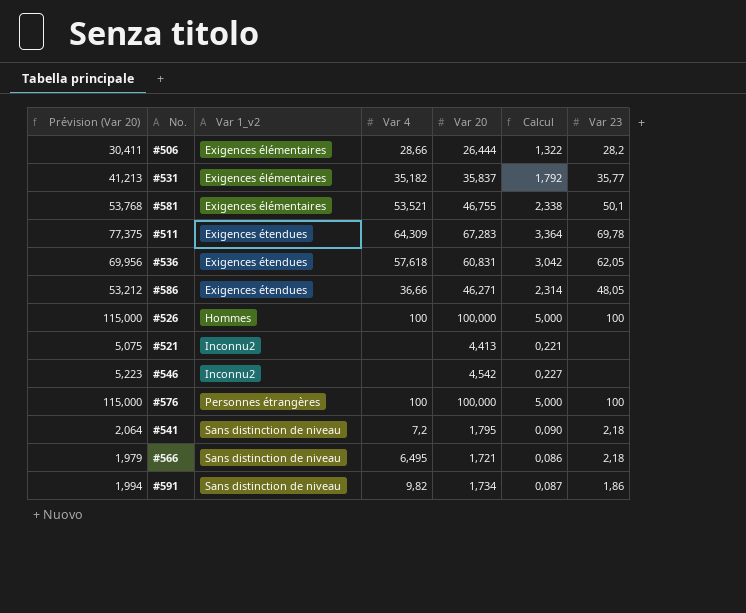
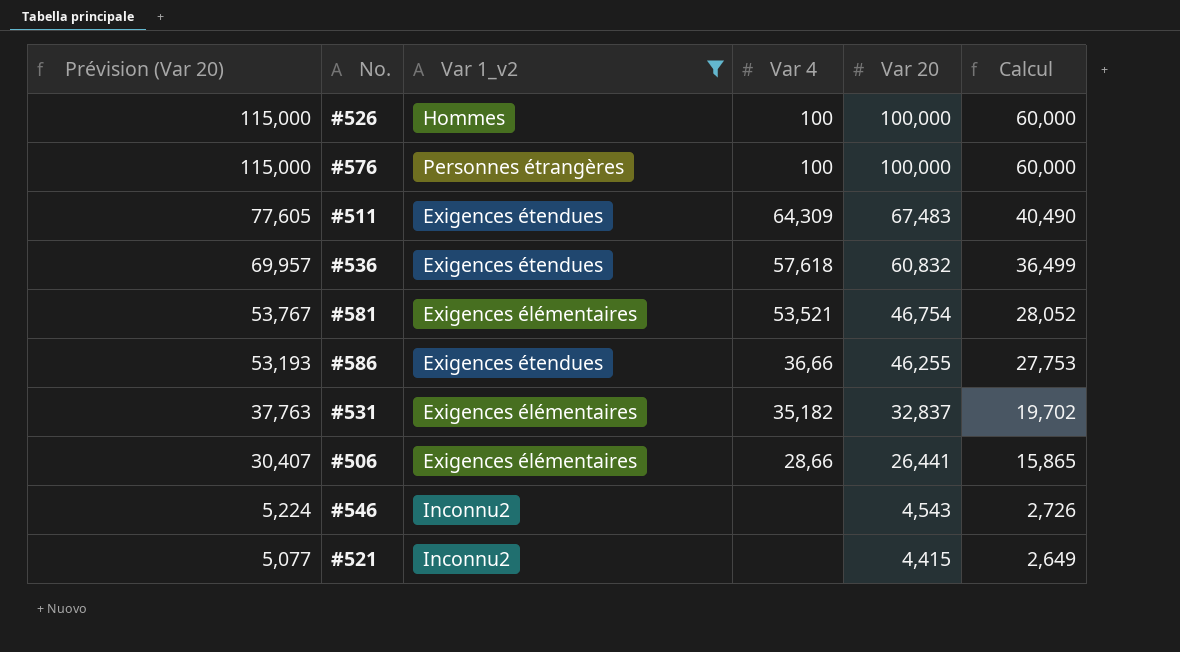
filter: none -> Var 1_v2 != Sans distinction de niveau
row order: Var 1_v2 ascending -> Prévision (Var 20) descending
column Var 23 | position: 7 -> none
column Calcul | formula: [Var 20] * 0,05 -> [Var 20] * 0,6
#511 | Prévision (Var 20): 77,375 -> 77,605
#511 | Var 20: 67,283 -> 67,483
#536 | Prévision (Var 20): 69,956 -> 69,957
#536 | Var 20: 60,831 -> 60,832
#581 | Prévision (Var 20): 53,768 -> 53,767
#581 | Var 20: 46,755 -> 46,754
#586 | Prévision (Var 20): 53,212 -> 53,193
#586 | Var 20: 46,271 -> 46,255
#531 | Prévision (Var 20): 41,213 -> 37,763
#531 | Var 20: 35,837 -> 32,837
#506 | Prévision (Var 20): 30,411 -> 30,407
#506 | Var 20: 26,444 -> 26,441
#546 | Prévision (Var 20): 5,223 -> 5,224
#546 | Var 20: 4,542 -> 4,543
#521 | Prévision (Var 20): 5,075 -> 5,077
#521 | Var 20: 4,413 -> 4,415

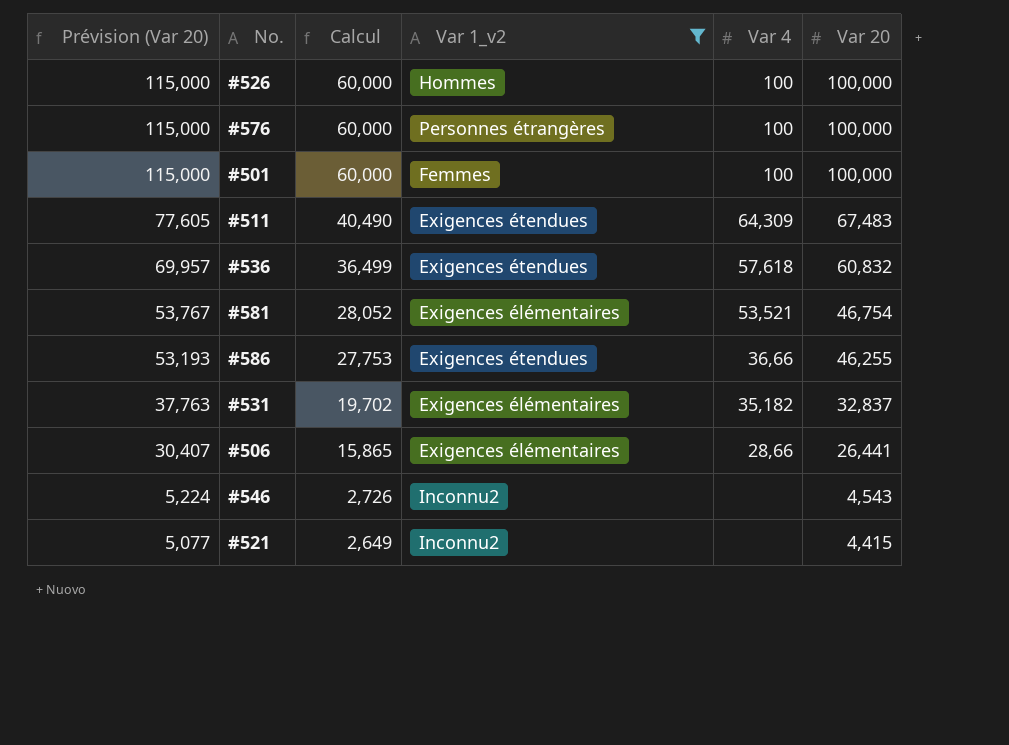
column Calcul | position: 6 -> 3
row #501: none -> 115,000 | 60,000 | Femmes | 100 | 100,000

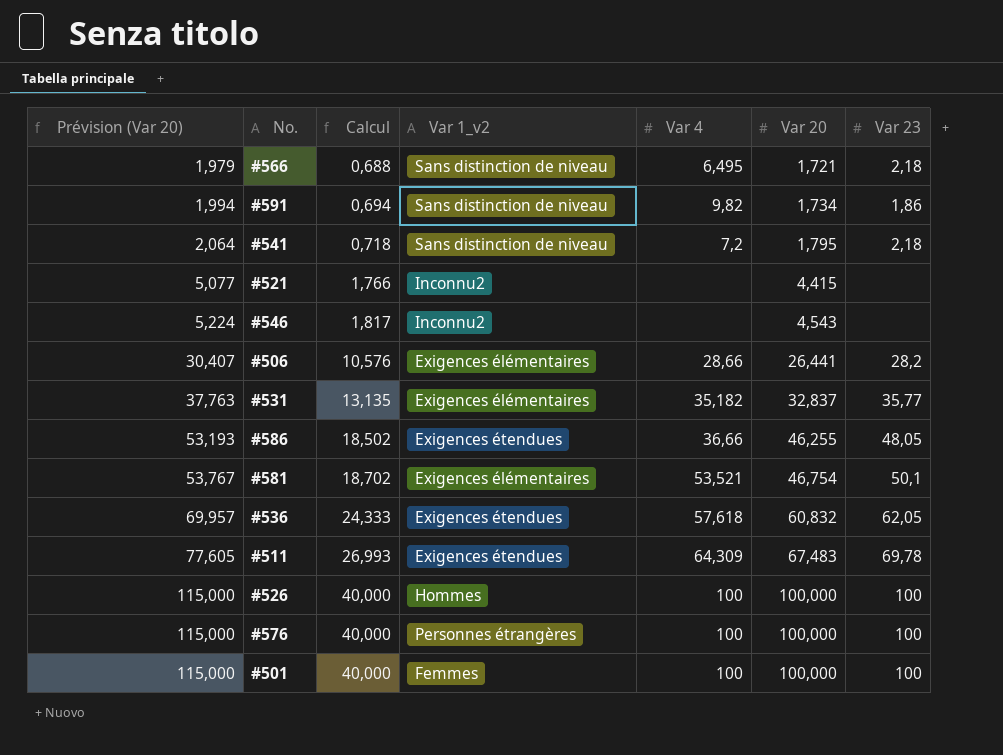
filter: Var 1_v2 != Sans distinction de niveau -> none
row order: Prévision (Var 20) descending -> Prévision (Var 20) ascending
column Calcul | formula: [Var 20] * 0,6 -> [Var 20] * 0,4
column Var 23 | position: none -> 7

